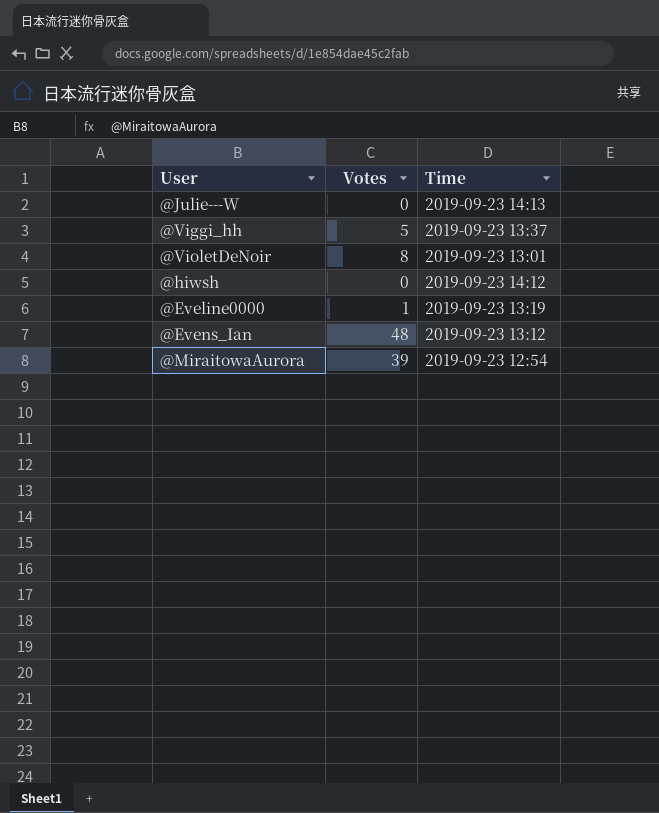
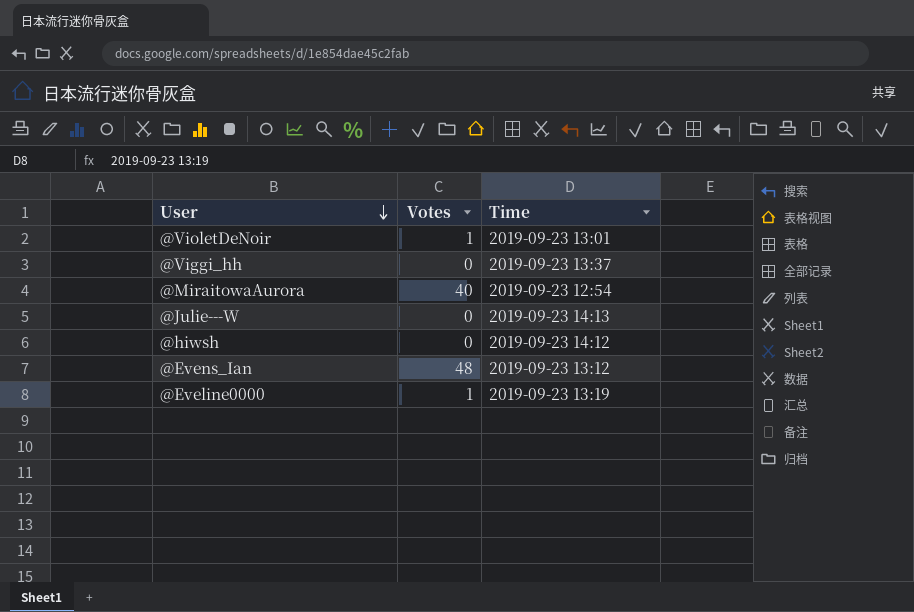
row order: none -> User descending
@VioletDeNoir | Votes: 8 -> 1
@Viggi_hh | Votes: 5 -> 0
@MiraitowaAurora | Votes: 39 -> 40

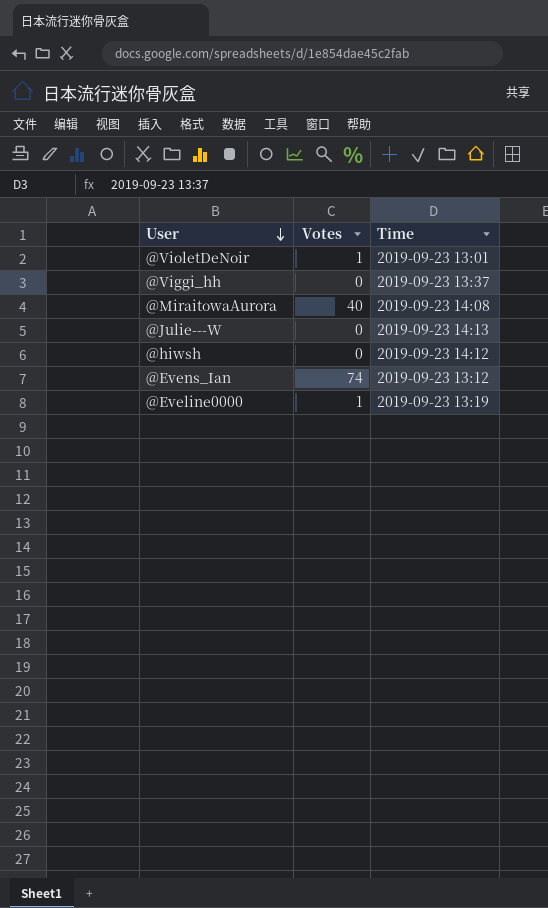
@MiraitowaAurora | Time: 2019-09-23 12:54 -> 2019-09-23 14:08
@Evens_Ian | Votes: 48 -> 74

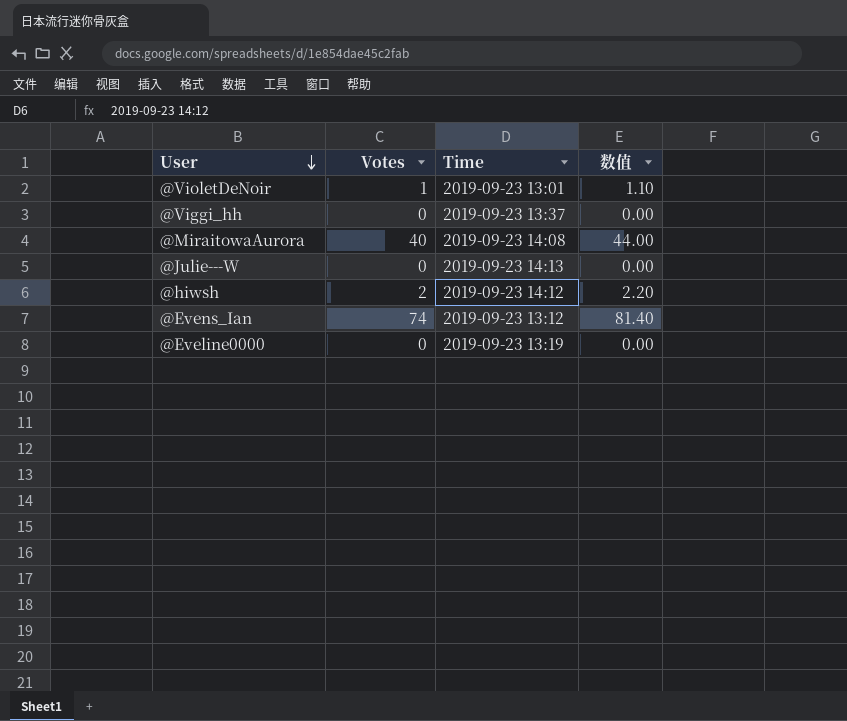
column 数值 | formula: none -> [Votes] * 1.1
@hiwsh | Votes: 0 -> 2
@Eveline0000 | Votes: 1 -> 0

